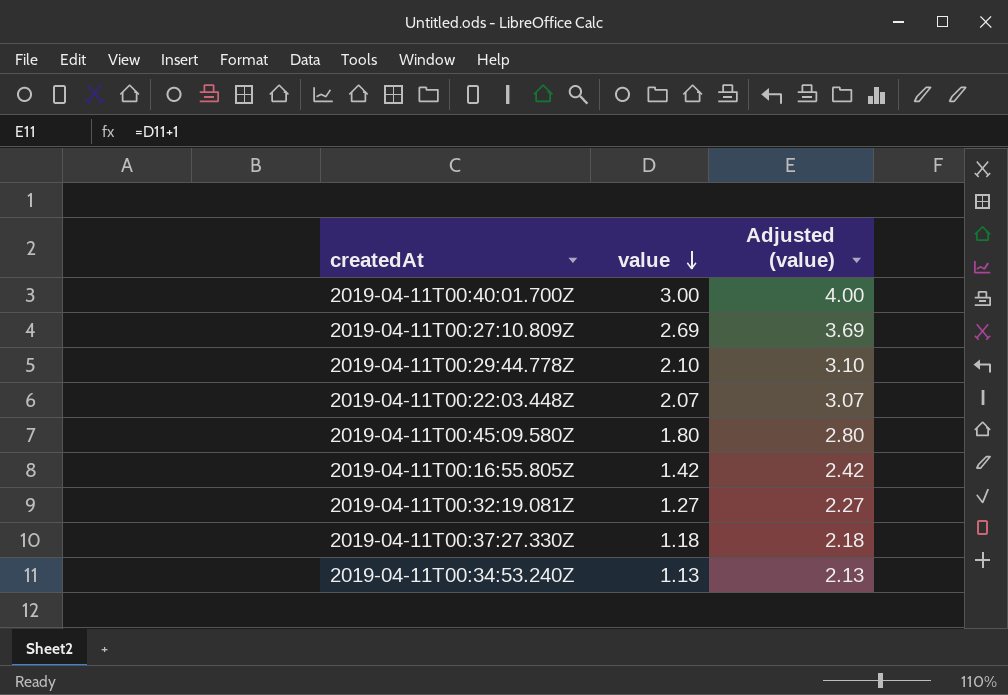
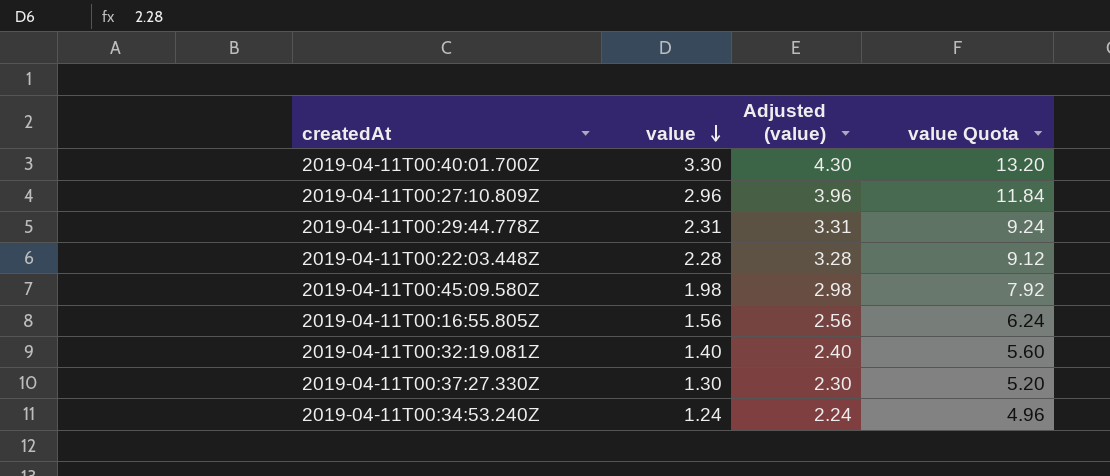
column value Quota | formula: none -> [value] * 4
2019-04-11T00:40:01.700Z | value: 3.00 -> 3.30
2019-04-11T00:40:01.700Z | Adjusted (value): 4.00 -> 4.30
2019-04-11T00:27:10.809Z | value: 2.69 -> 2.96
2019-04-11T00:27:10.809Z | Adjusted (value): 3.69 -> 3.96
2019-04-11T00:29:44.778Z | value: 2.10 -> 2.31
2019-04-11T00:29:44.778Z | Adjusted (value): 3.10 -> 3.31
2019-04-11T00:22:03.448Z | value: 2.07 -> 2.28
2019-04-11T00:22:03.448Z | Adjusted (value): 3.07 -> 3.28
2019-04-11T00:45:09.580Z | value: 1.80 -> 1.98
2019-04-11T00:45:09.580Z | Adjusted (value): 2.80 -> 2.98
2019-04-11T00:16:55.805Z | value: 1.42 -> 1.56
2019-04-11T00:16:55.805Z | Adjusted (value): 2.42 -> 2.56
2019-04-11T00:32:19.081Z | value: 1.27 -> 1.40
2019-04-11T00:32:19.081Z | Adjusted (value): 2.27 -> 2.40
2019-04-11T00:37:27.330Z | value: 1.18 -> 1.30
2019-04-11T00:37:27.330Z | Adjusted (value): 2.18 -> 2.30
2019-04-11T00:34:53.240Z | value: 1.13 -> 1.24
2019-04-11T00:34:53.240Z | Adjusted (value): 2.13 -> 2.24

